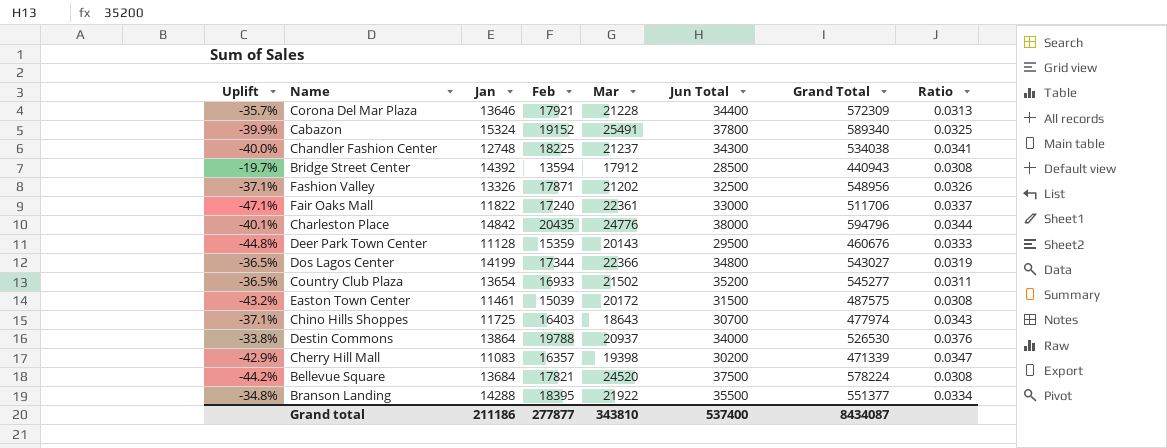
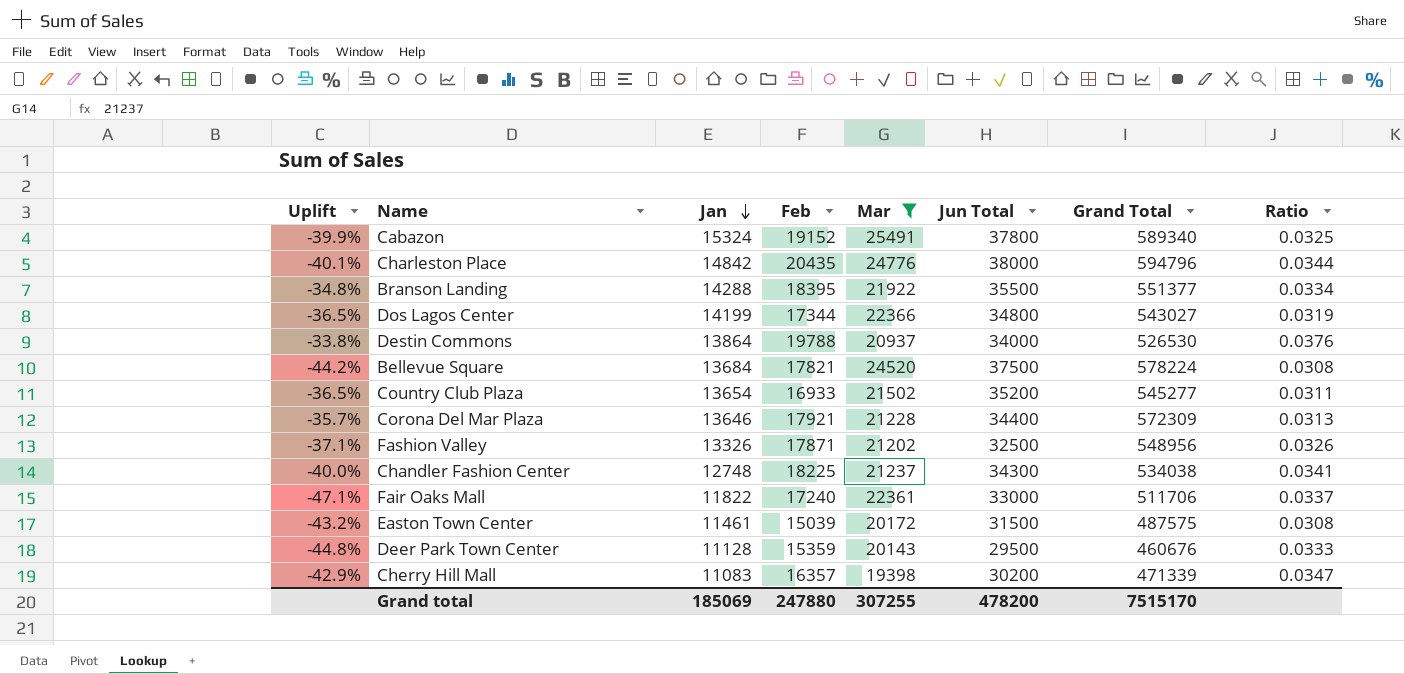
filter: none -> Mar >= 19398
row order: none -> Jan descending
Grand total | Jan: 211186 -> 185069
Grand total | Feb: 277877 -> 247880
Grand total | Mar: 343810 -> 307255
Grand total | Jun Total: 537400 -> 478200
Grand total | Grand Total: 8434087 -> 7515170

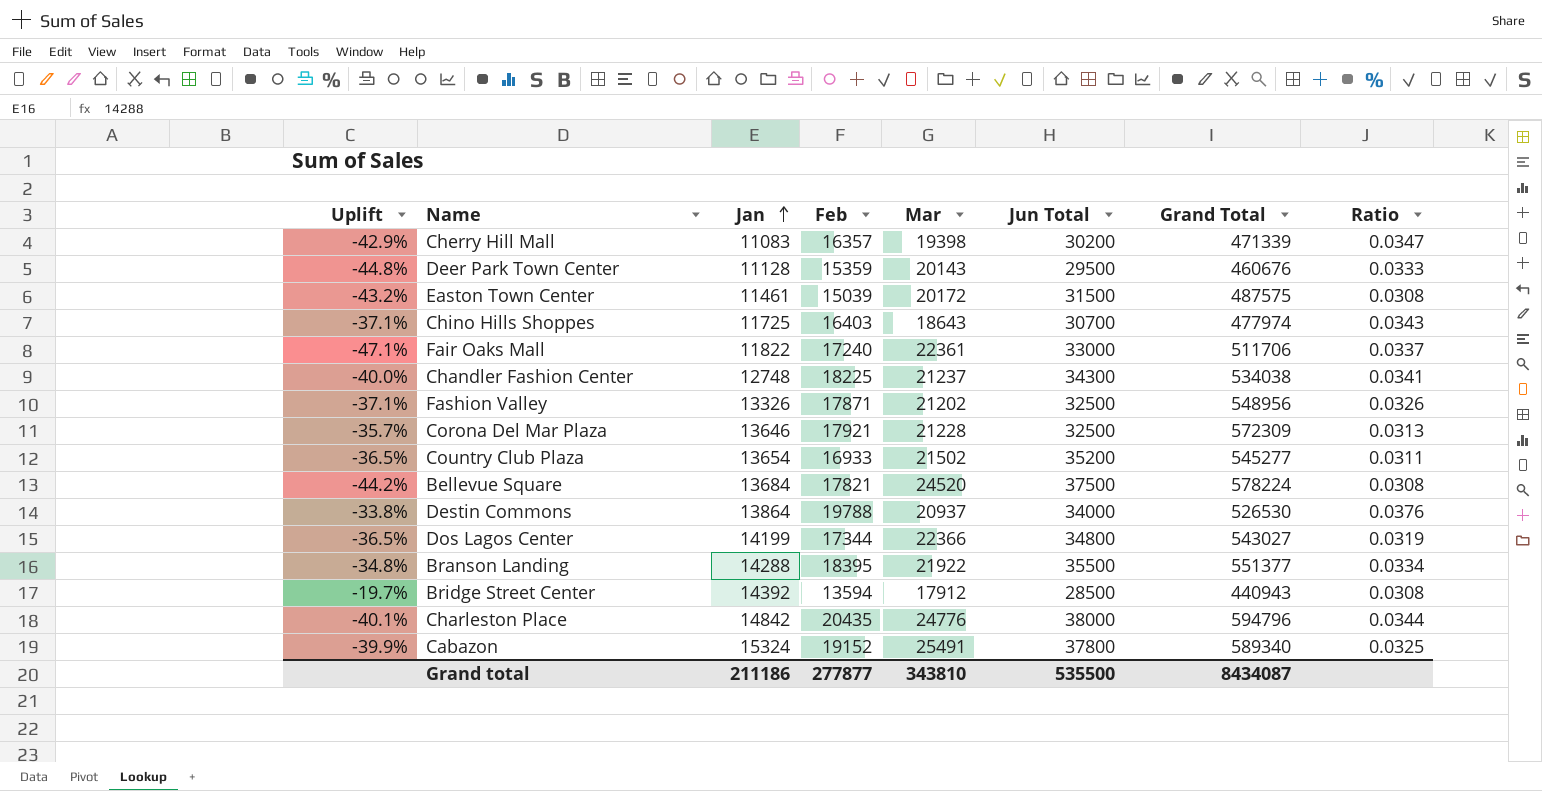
filter: Mar >= 19398 -> none
row order: Jan descending -> Jan ascending
Corona Del Mar Plaza | Jun Total: 34400 -> 32500
Grand total | Jan: 185069 -> 211186
Grand total | Feb: 247880 -> 277877
Grand total | Mar: 307255 -> 343810
Grand total | Jun Total: 478200 -> 535500
Grand total | Grand Total: 7515170 -> 8434087

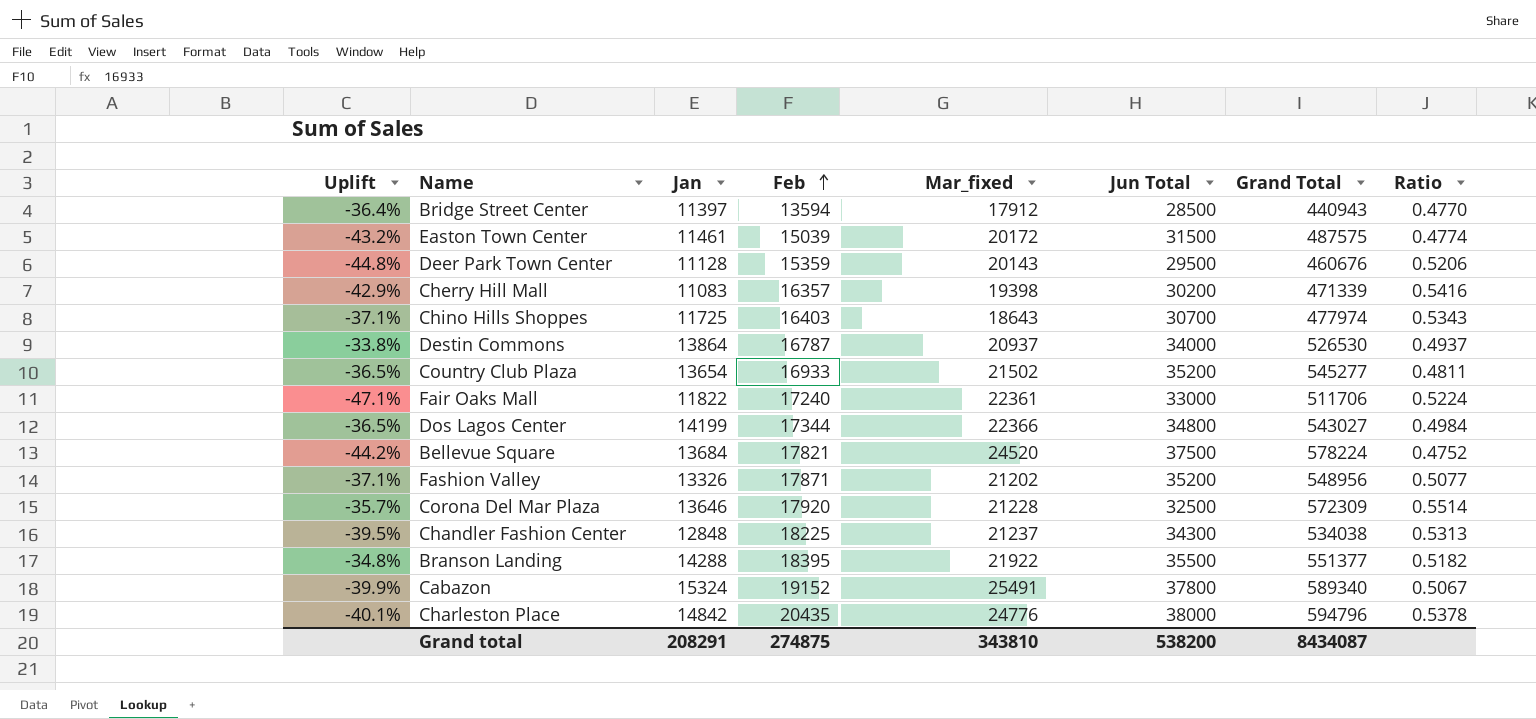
row order: Jan ascending -> Feb ascending
column name: Mar -> Mar_fixed
column Ratio | formula: [Feb] / [Grand Total] -> [Feb] / [Jun Total]
Bridge Street Center | Uplift: -19.7% -> -36.4%
Bridge Street Center | Jan: 14392 -> 11397
Destin Commons | Feb: 19788 -> 16787
Fashion Valley | Jun Total: 32500 -> 35200
Corona Del Mar Plaza | Feb: 17921 -> 17920
Chandler Fashion Center | Uplift: -40.0% -> -39.5%
Chandler Fashion Center | Jan: 12748 -> 12848
Grand total | Jan: 211186 -> 208291
Grand total | Feb: 277877 -> 274875
Grand total | Jun Total: 535500 -> 538200

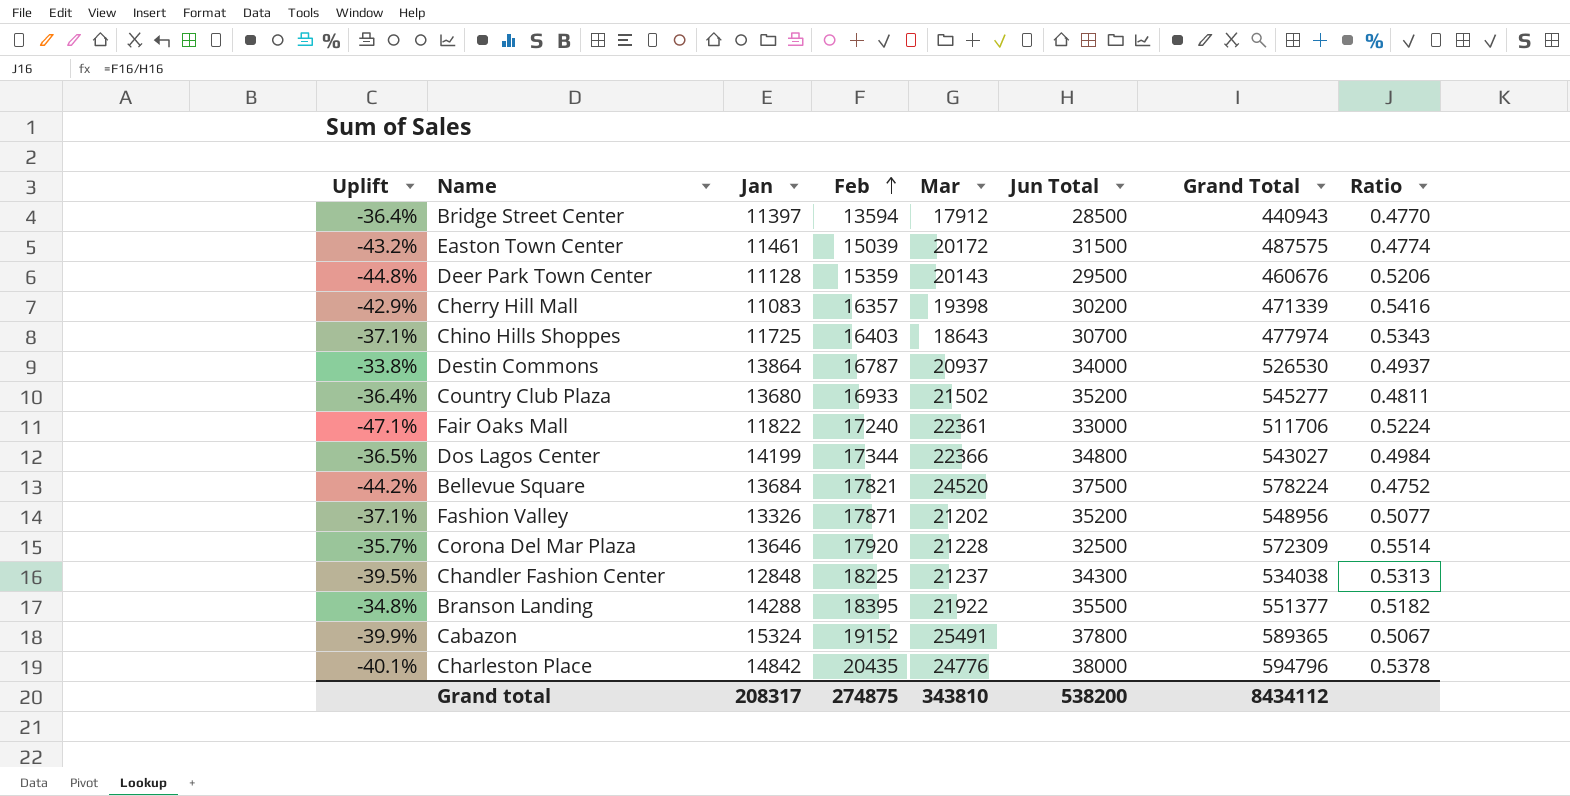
column name: Mar_fixed -> Mar
Country Club Plaza | Uplift: -36.5% -> -36.4%
Country Club Plaza | Jan: 13654 -> 13680
Cabazon | Grand Total: 589340 -> 589365
Grand total | Jan: 208291 -> 208317
Grand total | Grand Total: 8434087 -> 8434112

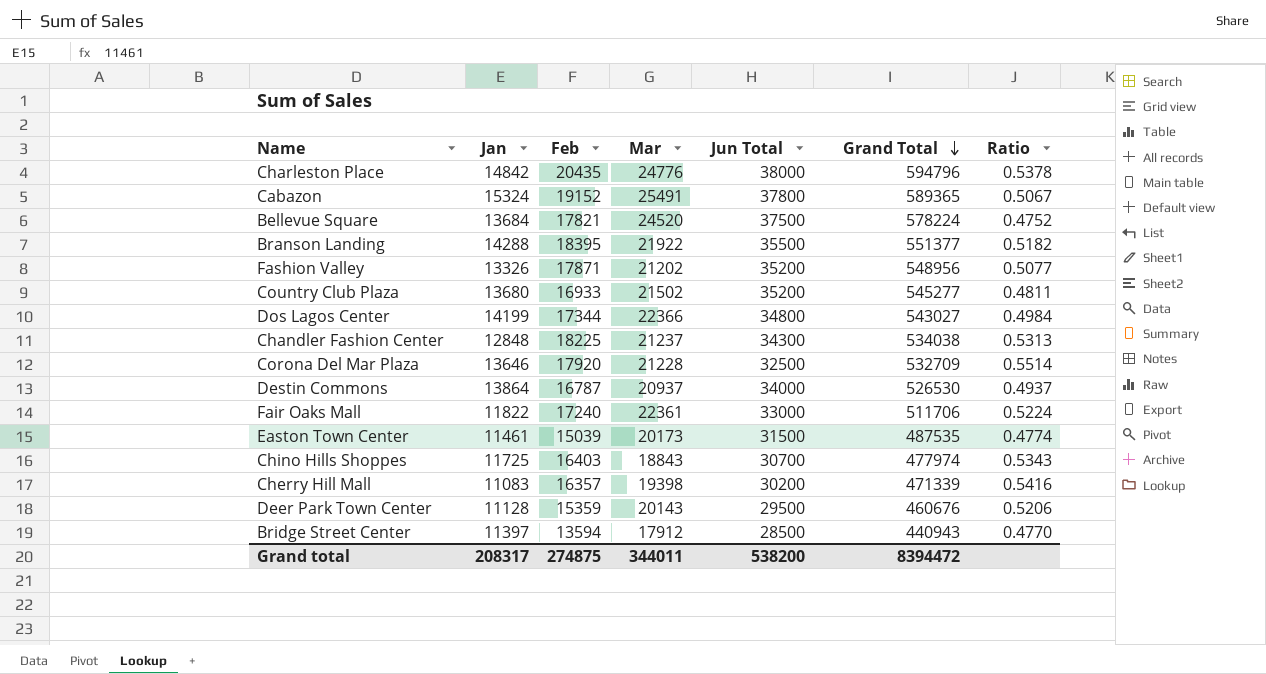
row order: Feb ascending -> Grand Total descending
column Uplift | formula: ([Jan] - [Mar]) / [Mar] -> none
Corona Del Mar Plaza | Grand Total: 572309 -> 532709
Easton Town Center | Mar: 20172 -> 20173
Easton Town Center | Grand Total: 487575 -> 487535
Chino Hills Shoppes | Mar: 18643 -> 18843
Grand total | Mar: 343810 -> 344011
Grand total | Grand Total: 8434112 -> 8394472

